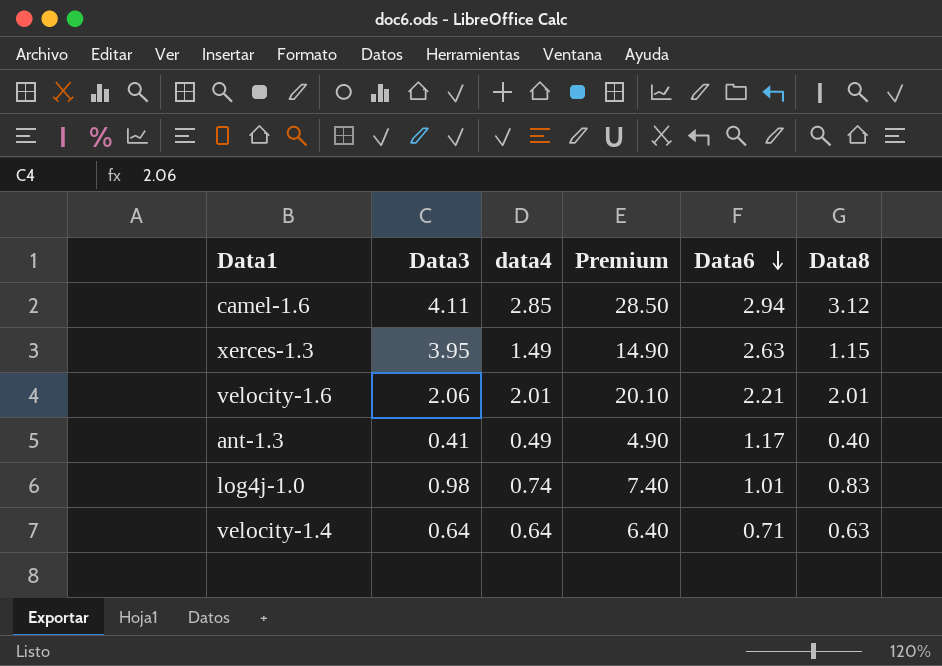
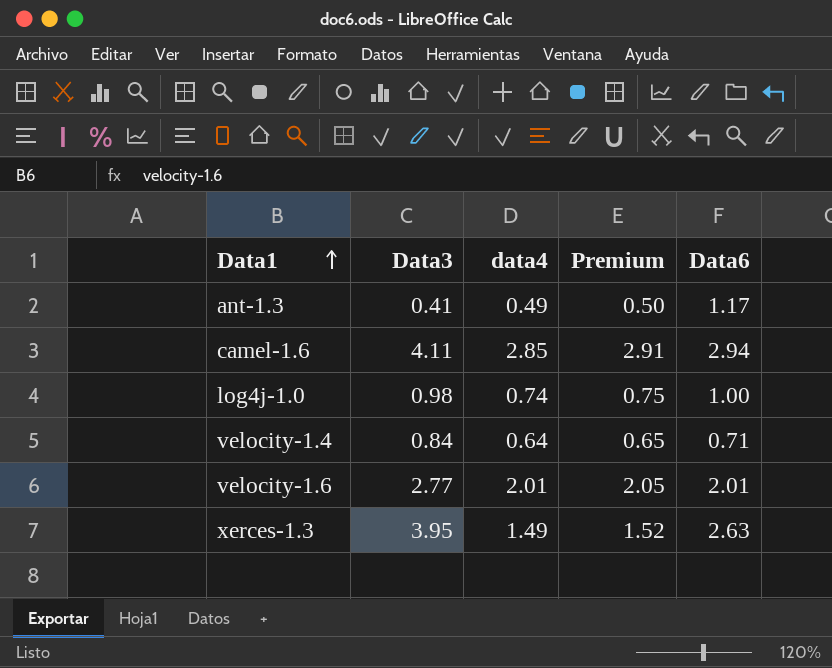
row order: Data6 descending -> Data1 ascending
column Data8 | position: 6 -> none
column Premium | formula: [data4] * 10 -> [data4] * 1.02
log4j-1.0 | Data6: 1.01 -> 1.00
velocity-1.4 | Data3: 0.64 -> 0.84
velocity-1.6 | Data3: 2.06 -> 2.77
velocity-1.6 | Data6: 2.21 -> 2.01

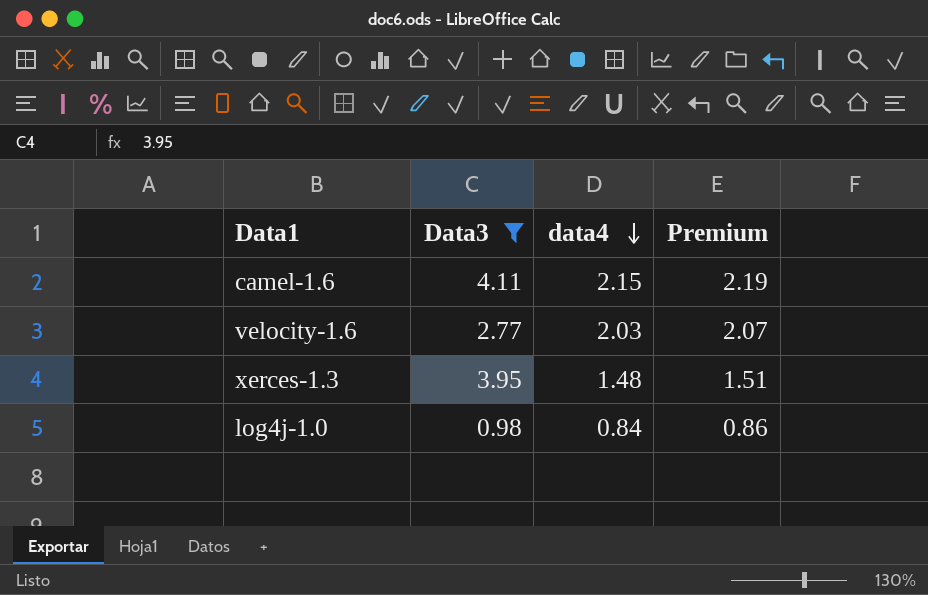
filter: none -> Data3 >= 0.98
row order: Data1 ascending -> data4 descending
column Data6 | position: 5 -> none
camel-1.6 | data4: 2.85 -> 2.15
camel-1.6 | Premium: 2.91 -> 2.19
velocity-1.6 | data4: 2.01 -> 2.03
velocity-1.6 | Premium: 2.05 -> 2.07
xerces-1.3 | data4: 1.49 -> 1.48
xerces-1.3 | Premium: 1.52 -> 1.51
log4j-1.0 | data4: 0.74 -> 0.84
log4j-1.0 | Premium: 0.75 -> 0.86

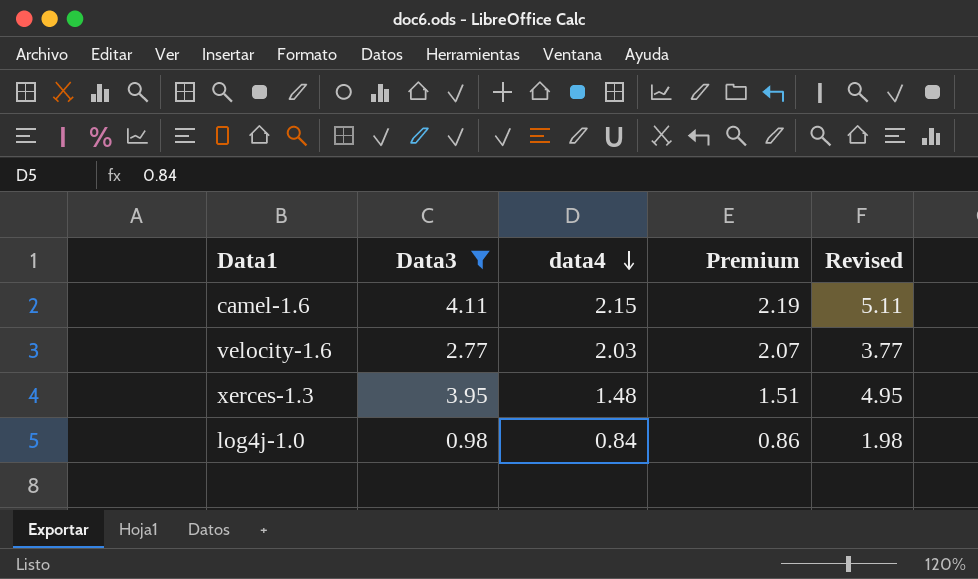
column Revised | formula: none -> [Data3] + 1

